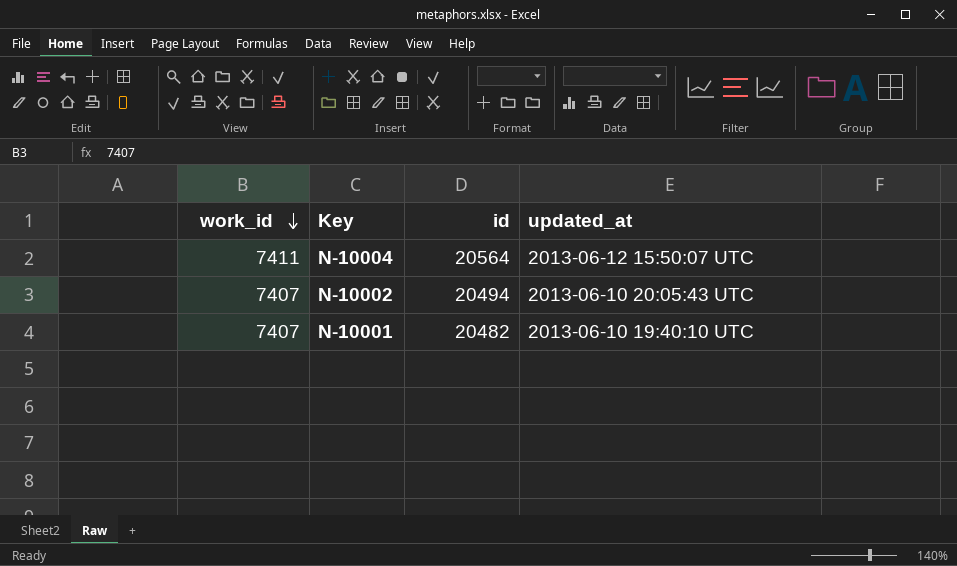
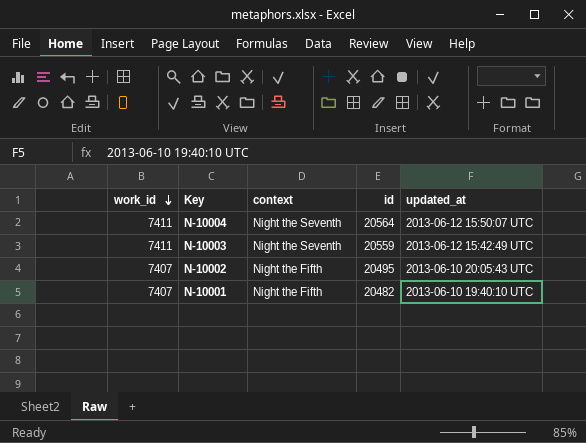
column context | position: none -> 3
row N-10003: none -> 7411 | Night the Seventh | 20559 | 2013-06-12 15:42:49 UTC
N-10002 | id: 20494 -> 20495

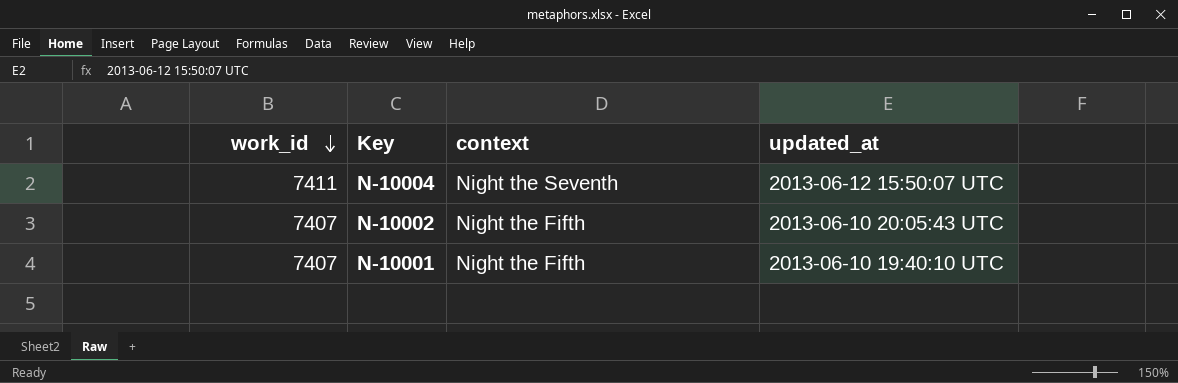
column id | position: 4 -> none
row N-10003: 7411 | Night the Seventh | 20559 | 2013-06-12 15:42:49 UTC -> none

